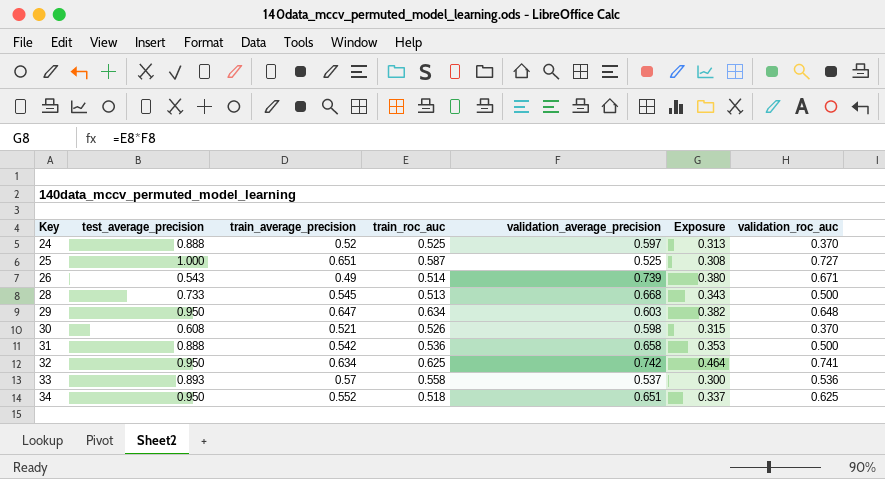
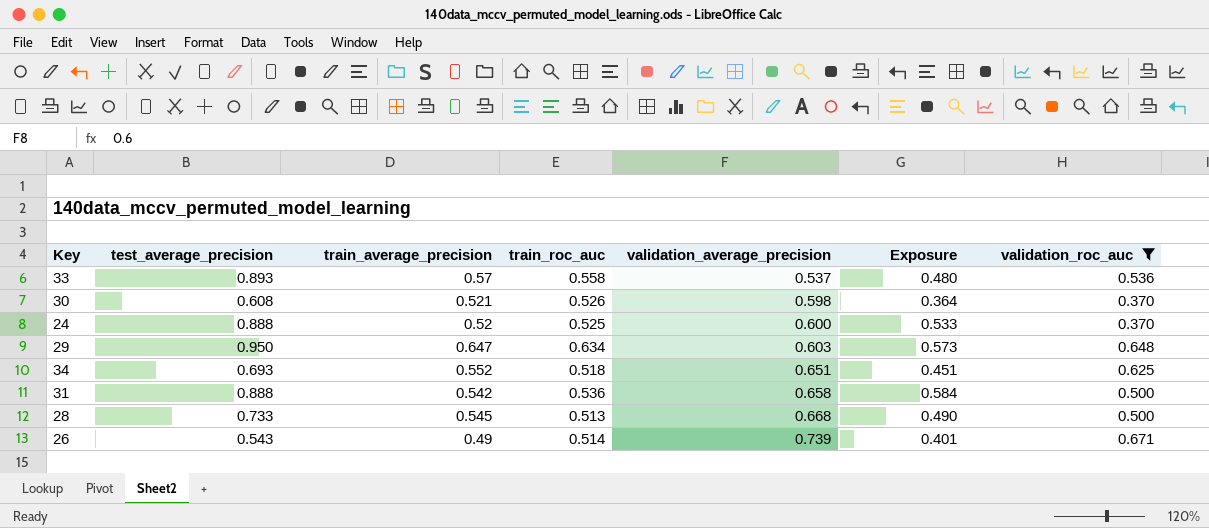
filter: none -> validation_roc_auc <= 0.671
row order: Key ascending -> validation_average_precision ascending
column Exposure | formula: [train_roc_auc] * [validation_average_precision] -> [test_average_precision] * [validation_average_precision]
24 | validation_average_precision: 0.597 -> 0.600
34 | test_average_precision: 0.950 -> 0.693

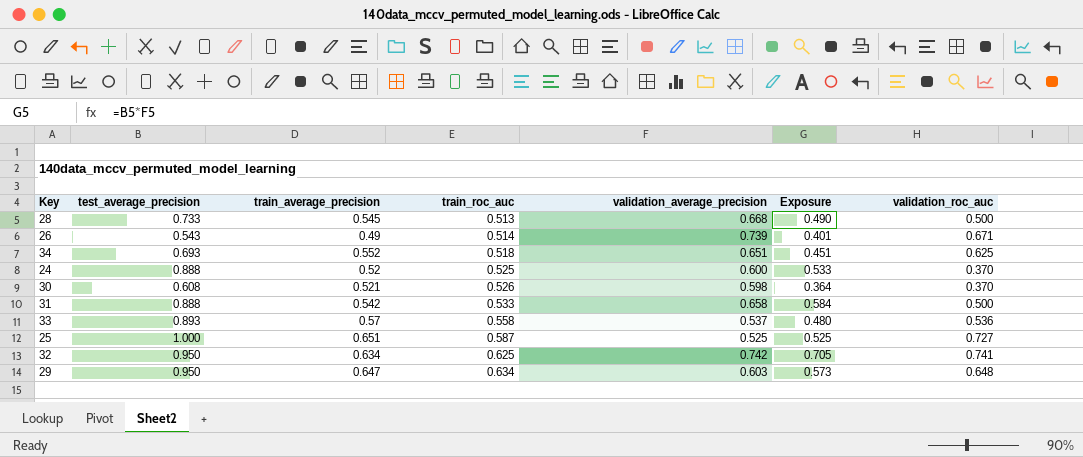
filter: validation_roc_auc <= 0.671 -> none
row order: validation_average_precision ascending -> train_roc_auc ascending
31 | train_roc_auc: 0.536 -> 0.533

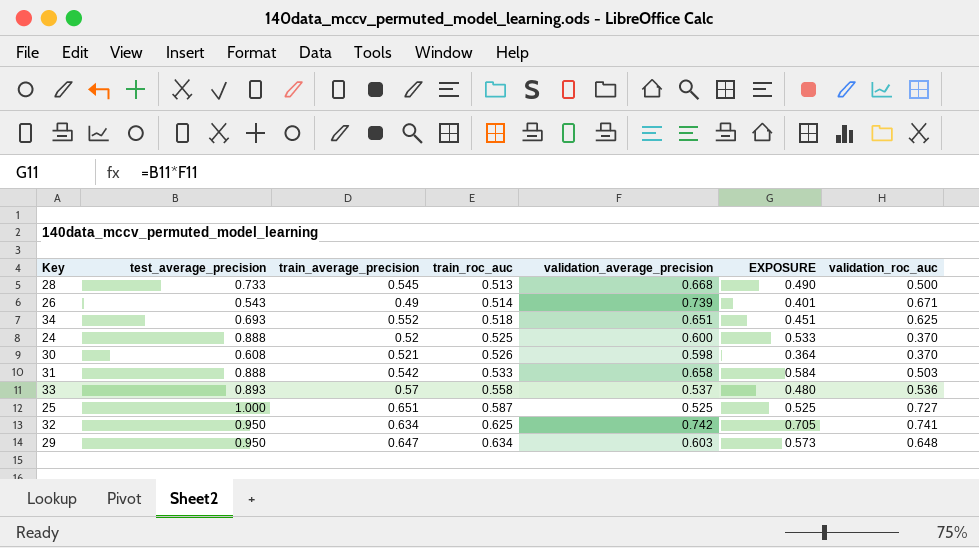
column name: Exposure -> EXPOSURE
31 | validation_roc_auc: 0.500 -> 0.503

